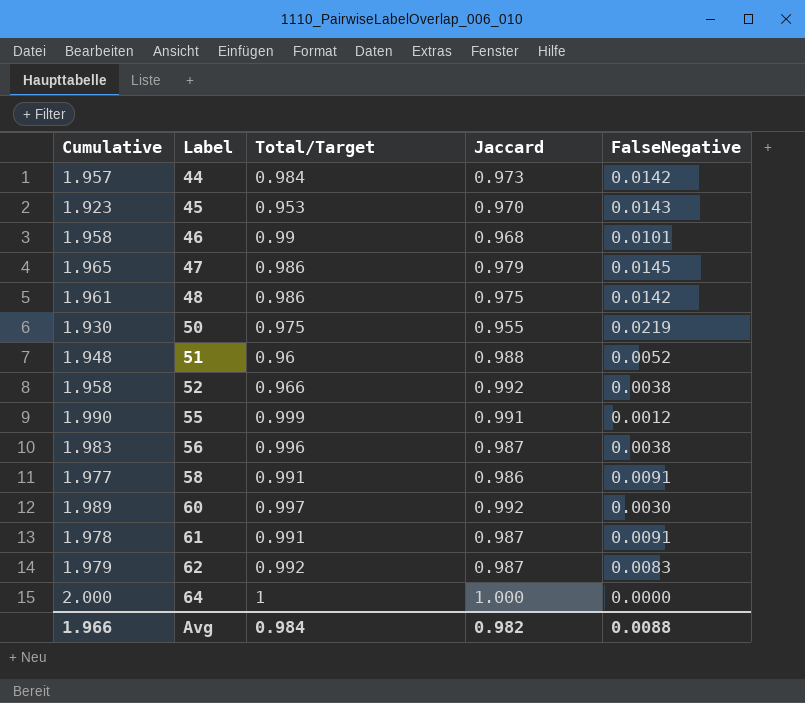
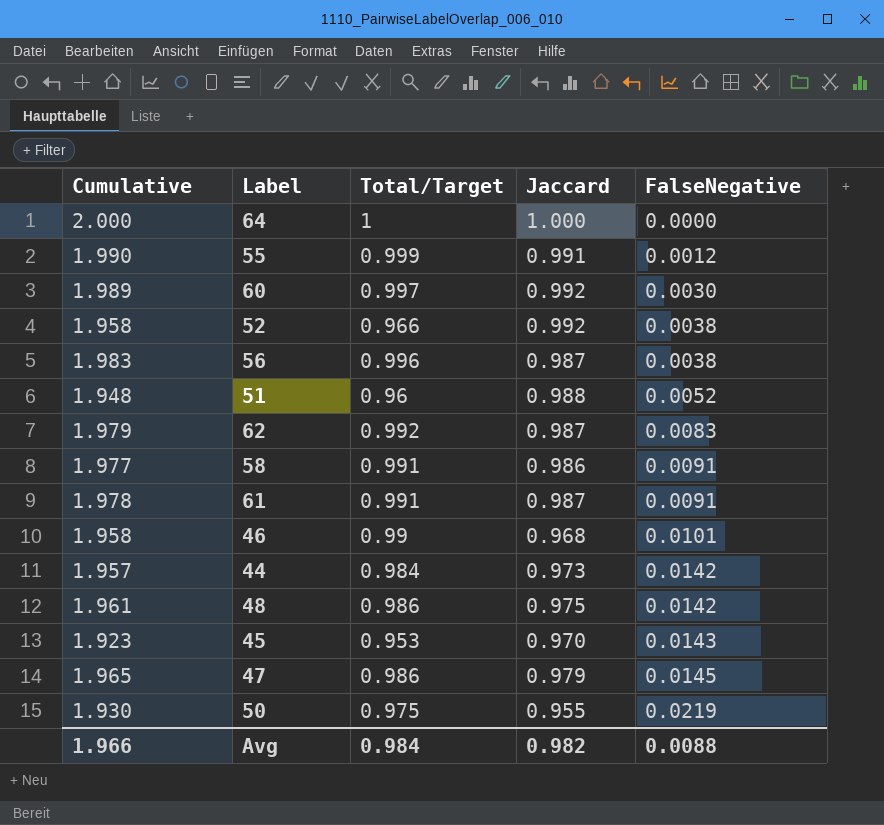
row order: Label ascending -> FalseNegative ascending

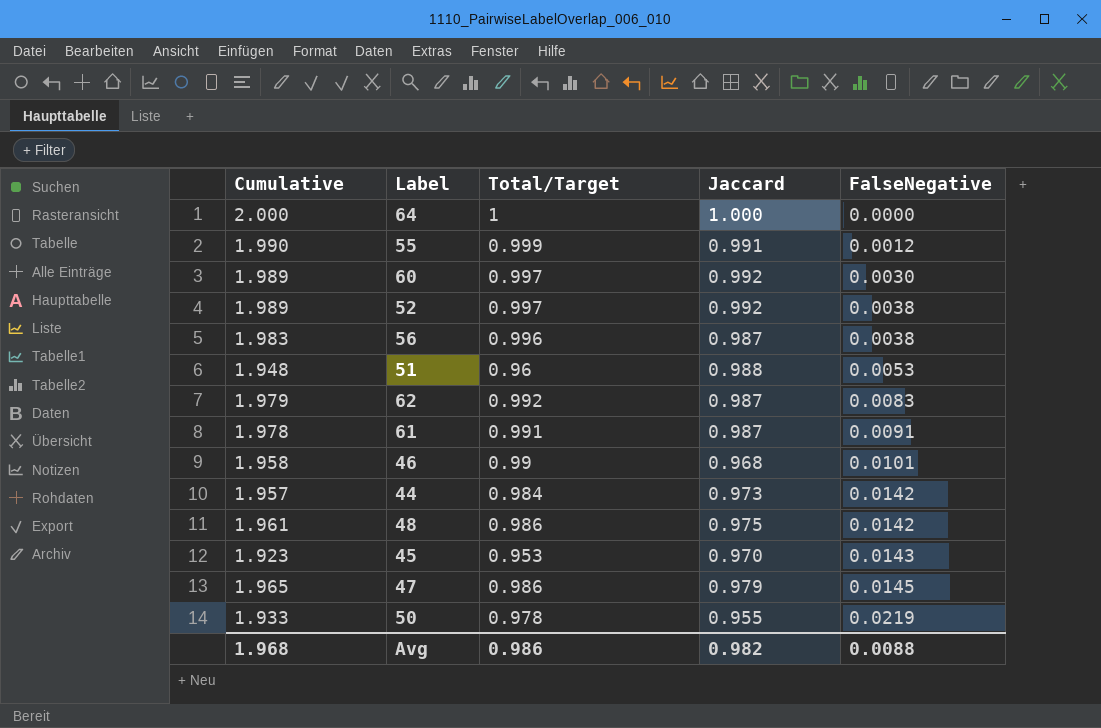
row 58: 1.977 | 0.991 | 0.986 | 0.0091 -> none
52 | Cumulative: 1.958 -> 1.989
52 | Total/Target: 0.966 -> 0.997
51 | FalseNegative: 0.0052 -> 0.0053
50 | Cumulative: 1.930 -> 1.933
50 | Total/Target: 0.975 -> 0.978
Avg | Cumulative: 1.966 -> 1.968
Avg | Total/Target: 0.984 -> 0.986

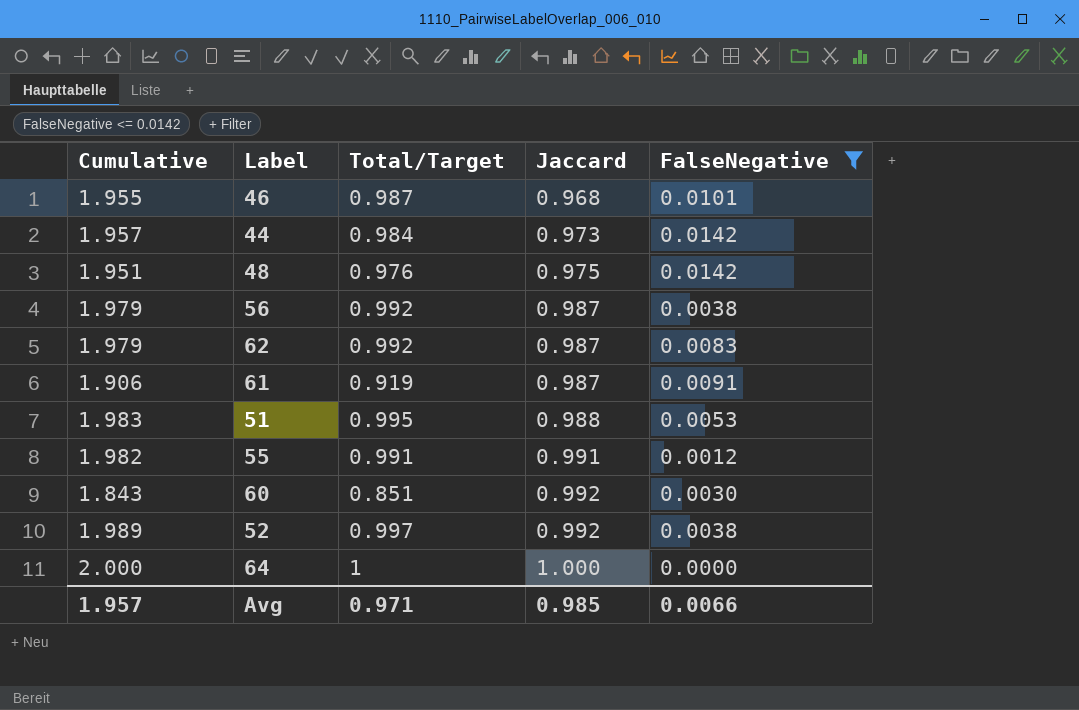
filter: none -> FalseNegative <= 0.0142
row order: FalseNegative ascending -> Jaccard ascending
46 | Cumulative: 1.958 -> 1.955
46 | Total/Target: 0.99 -> 0.987
48 | Cumulative: 1.961 -> 1.951
48 | Total/Target: 0.986 -> 0.976
56 | Cumulative: 1.983 -> 1.979
56 | Total/Target: 0.996 -> 0.992
61 | Cumulative: 1.978 -> 1.906
61 | Total/Target: 0.991 -> 0.919
51 | Cumulative: 1.948 -> 1.983
51 | Total/Target: 0.96 -> 0.995
55 | Cumulative: 1.990 -> 1.982
55 | Total/Target: 0.999 -> 0.991
60 | Cumulative: 1.989 -> 1.843
60 | Total/Target: 0.997 -> 0.851
Avg | Cumulative: 1.968 -> 1.957
Avg | Total/Target: 0.986 -> 0.971
Avg | Jaccard: 0.982 -> 0.985
Avg | FalseNegative: 0.0088 -> 0.0066

